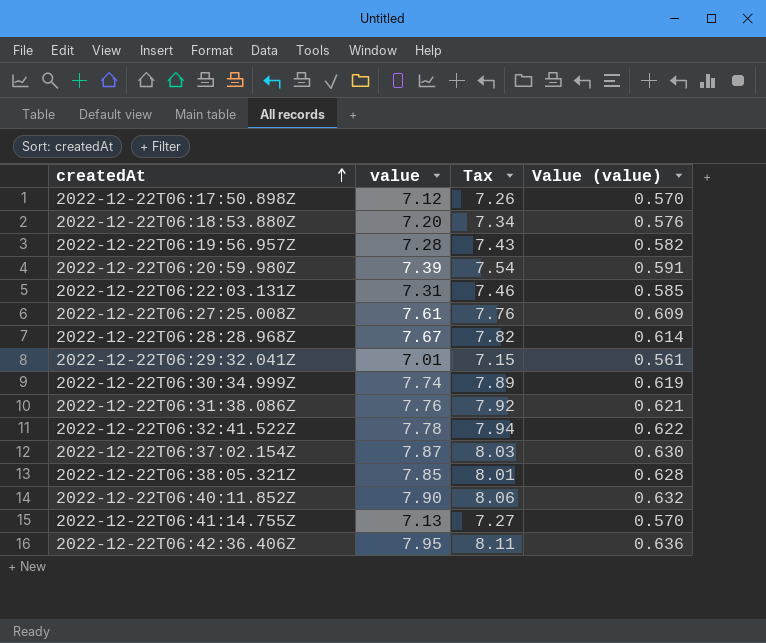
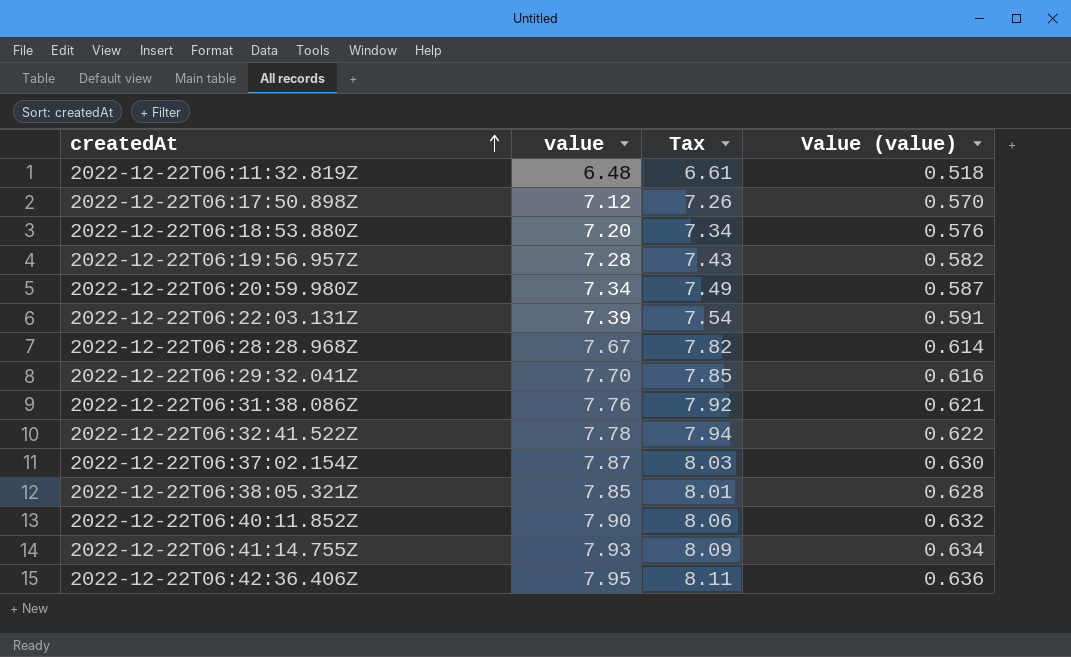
row 2022-12-22T06:27:25.008Z: 7.61 | 7.76 | 0.609 -> none
row 2022-12-22T06:30:34.999Z: 7.74 | 7.89 | 0.619 -> none
row 2022-12-22T06:11:32.819Z: none -> 6.48 | 6.61 | 0.518
2022-12-22T06:20:59.980Z | value: 7.39 -> 7.34
2022-12-22T06:20:59.980Z | Tax: 7.54 -> 7.49
2022-12-22T06:20:59.980Z | Value (value): 0.591 -> 0.587
2022-12-22T06:22:03.131Z | value: 7.31 -> 7.39
2022-12-22T06:22:03.131Z | Tax: 7.46 -> 7.54
2022-12-22T06:22:03.131Z | Value (value): 0.585 -> 0.591
2022-12-22T06:29:32.041Z | value: 7.01 -> 7.70
2022-12-22T06:29:32.041Z | Tax: 7.15 -> 7.85
2022-12-22T06:29:32.041Z | Value (value): 0.561 -> 0.616
2022-12-22T06:41:14.755Z | value: 7.13 -> 7.93
2022-12-22T06:41:14.755Z | Tax: 7.27 -> 8.09
2022-12-22T06:41:14.755Z | Value (value): 0.570 -> 0.634

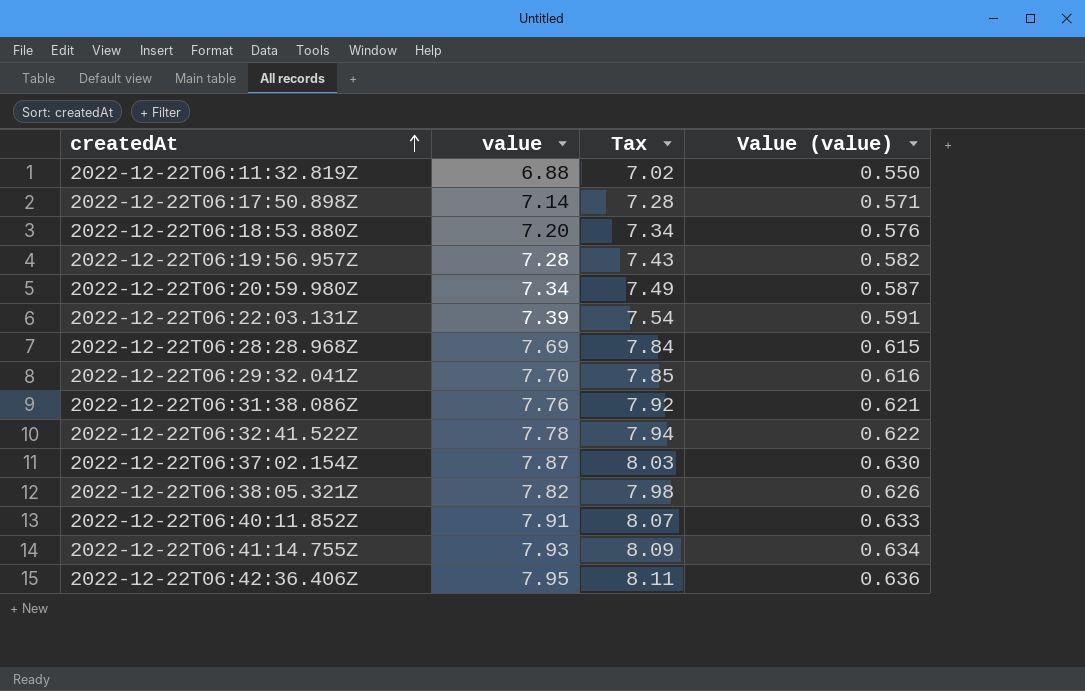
2022-12-22T06:11:32.819Z | value: 6.48 -> 6.88
2022-12-22T06:11:32.819Z | Tax: 6.61 -> 7.02
2022-12-22T06:11:32.819Z | Value (value): 0.518 -> 0.550
2022-12-22T06:17:50.898Z | value: 7.12 -> 7.14
2022-12-22T06:17:50.898Z | Tax: 7.26 -> 7.28
2022-12-22T06:17:50.898Z | Value (value): 0.570 -> 0.571
2022-12-22T06:28:28.968Z | value: 7.67 -> 7.69
2022-12-22T06:28:28.968Z | Tax: 7.82 -> 7.84
2022-12-22T06:28:28.968Z | Value (value): 0.614 -> 0.615
2022-12-22T06:38:05.321Z | value: 7.85 -> 7.82
2022-12-22T06:38:05.321Z | Tax: 8.01 -> 7.98
2022-12-22T06:38:05.321Z | Value (value): 0.628 -> 0.626
2022-12-22T06:40:11.852Z | value: 7.90 -> 7.91
2022-12-22T06:40:11.852Z | Tax: 8.06 -> 8.07
2022-12-22T06:40:11.852Z | Value (value): 0.632 -> 0.633

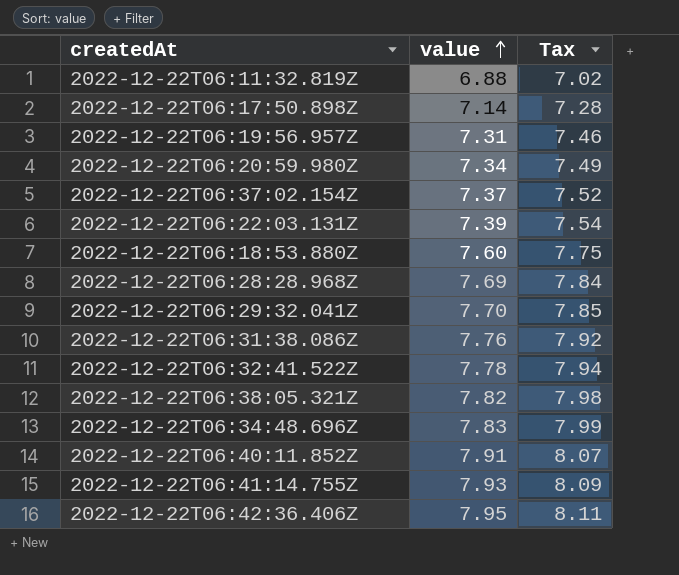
row order: createdAt ascending -> value ascending
column Value (value) | formula: [value] * 0.08 -> none
2022-12-22T06:19:56.957Z | value: 7.28 -> 7.31
2022-12-22T06:19:56.957Z | Tax: 7.43 -> 7.46
2022-12-22T06:37:02.154Z | value: 7.87 -> 7.37
2022-12-22T06:37:02.154Z | Tax: 8.03 -> 7.52
2022-12-22T06:18:53.880Z | value: 7.20 -> 7.60
2022-12-22T06:18:53.880Z | Tax: 7.34 -> 7.75
row 2022-12-22T06:34:48.696Z: none -> 7.83 | 7.99

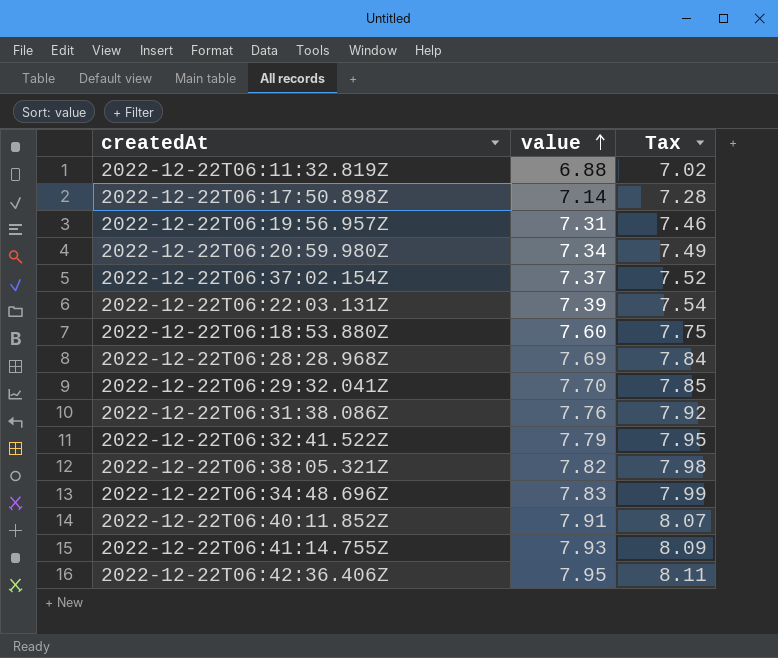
2022-12-22T06:32:41.522Z | value: 7.78 -> 7.79
2022-12-22T06:32:41.522Z | Tax: 7.94 -> 7.95

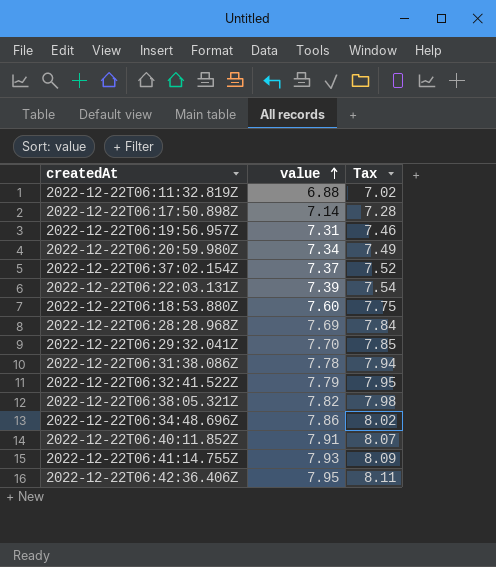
2022-12-22T06:31:38.086Z | value: 7.76 -> 7.78
2022-12-22T06:31:38.086Z | Tax: 7.92 -> 7.94
2022-12-22T06:34:48.696Z | value: 7.83 -> 7.86
2022-12-22T06:34:48.696Z | Tax: 7.99 -> 8.02

